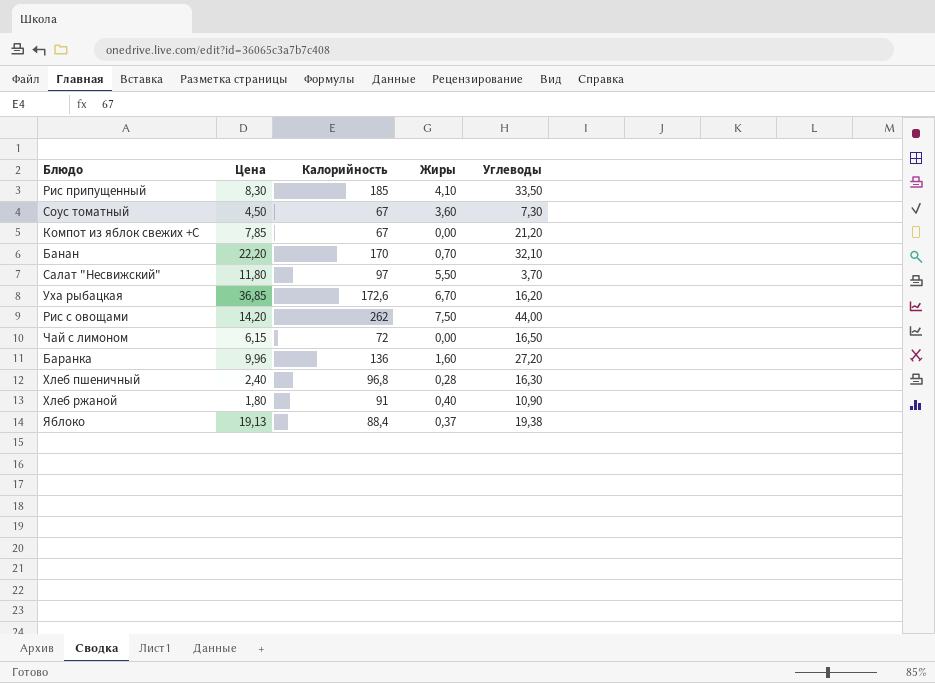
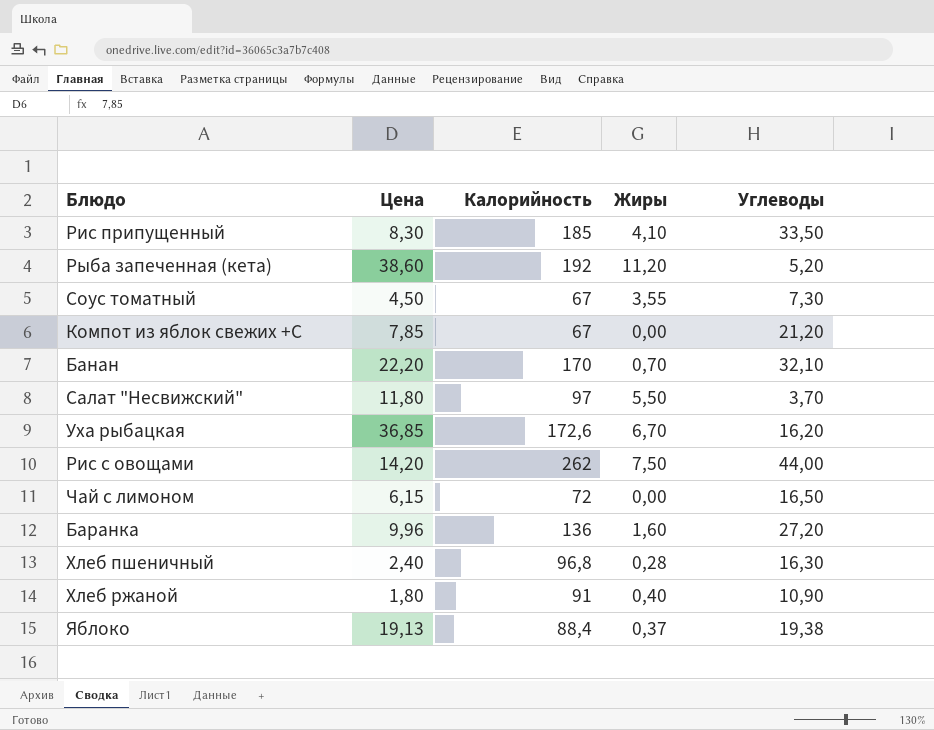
row Рыба запеченная (кета): none -> 38,60 | 192 | 11,20 | 5,20
Соус томатный | Жиры: 3,60 -> 3,55

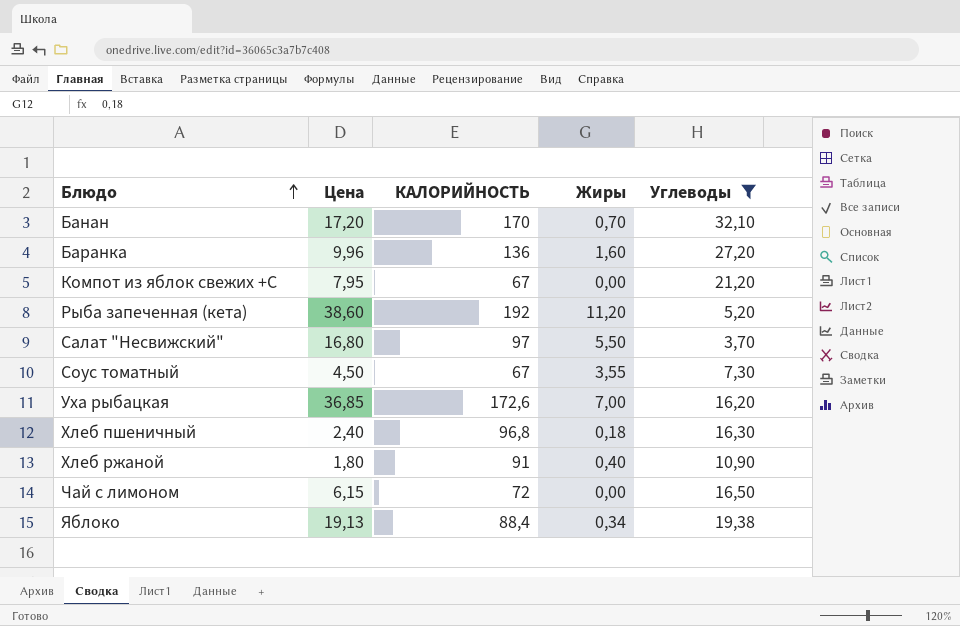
filter: none -> Углеводы <= 32,10
row order: none -> Блюдо ascending
column name: Калорийность -> КАЛОРИЙНОСТЬ
Банан | Цена: 22,20 -> 17,20
Компот из яблок свежих +С | Цена: 7,85 -> 7,95
Салат "Несвижский" | Цена: 11,80 -> 16,80
Уха рыбацкая | Жиры: 6,70 -> 7,00
Хлеб пшеничный | Жиры: 0,28 -> 0,18
Яблоко | Жиры: 0,37 -> 0,34

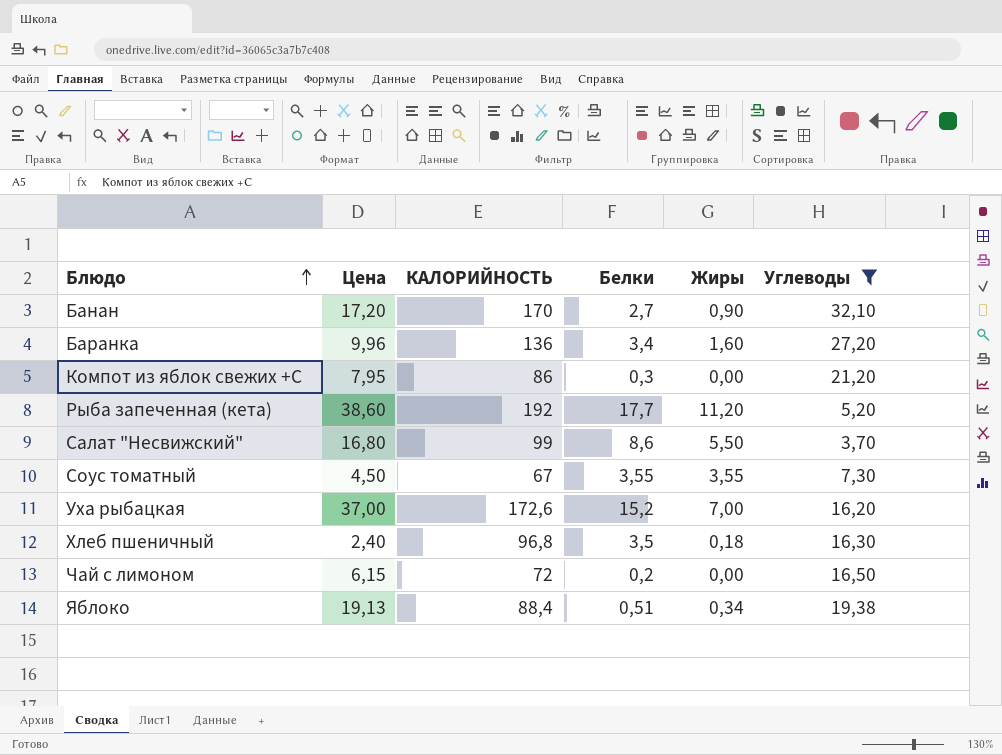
column Белки | position: none -> 4
row Хлеб ржаной: 1,80 | 91 | 0,40 | 10,90 -> none
Банан | Жиры: 0,70 -> 0,90
Компот из яблок свежих +С | КАЛОРИЙНОСТЬ: 67 -> 86
Салат "Несвижский" | КАЛОРИЙНОСТЬ: 97 -> 99
Уха рыбацкая | Цена: 36,85 -> 37,00

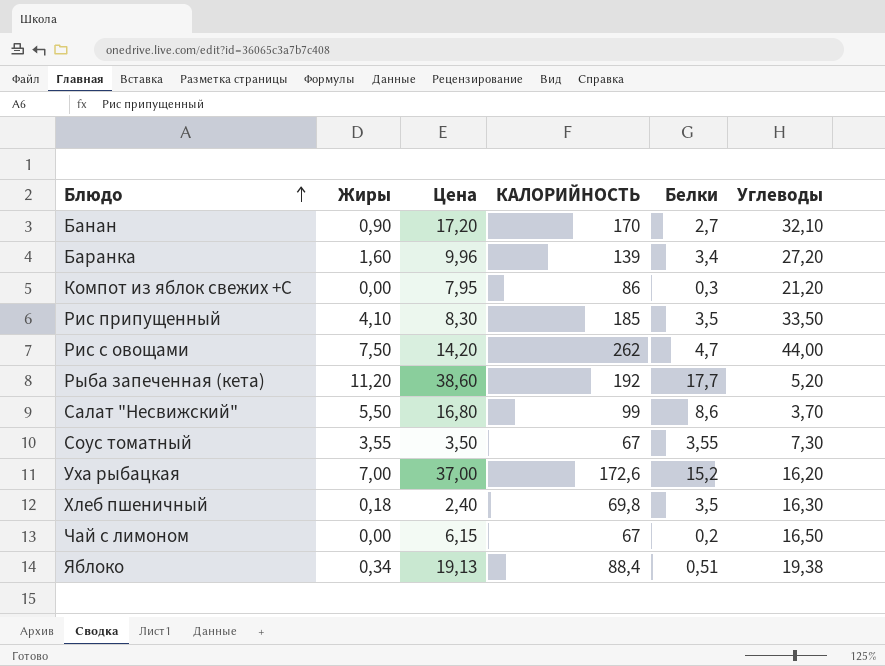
filter: Углеводы <= 32,10 -> none
column Жиры | position: 5 -> 2
Баранка | КАЛОРИЙНОСТЬ: 136 -> 139
Соус томатный | Цена: 4,50 -> 3,50
Хлеб пшеничный | КАЛОРИЙНОСТЬ: 96,8 -> 69,8
Чай с лимоном | КАЛОРИЙНОСТЬ: 72 -> 67

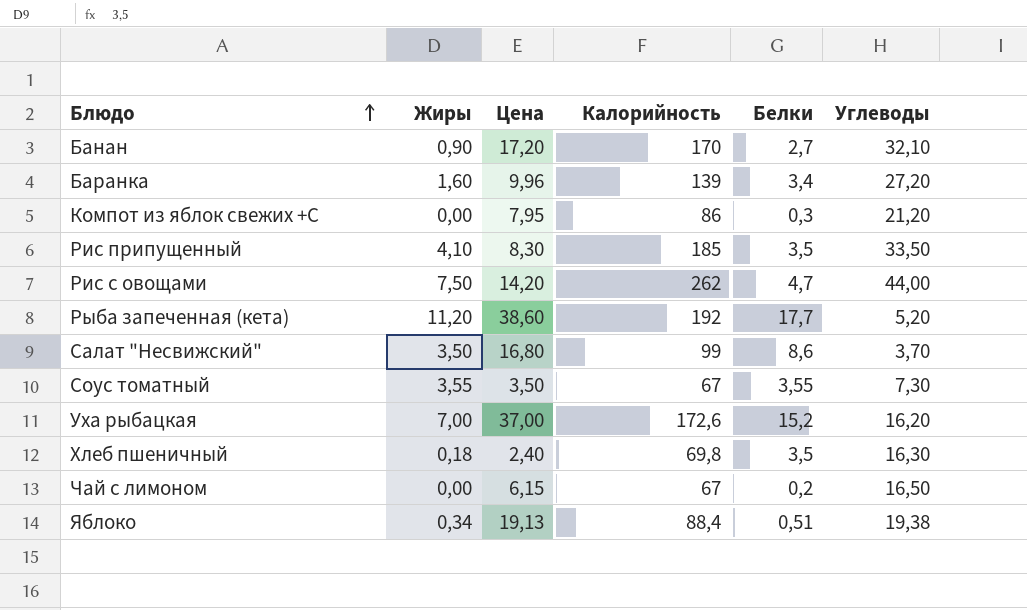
column name: КАЛОРИЙНОСТЬ -> Калорийность
Салат "Несвижский" | Жиры: 5,50 -> 3,50

